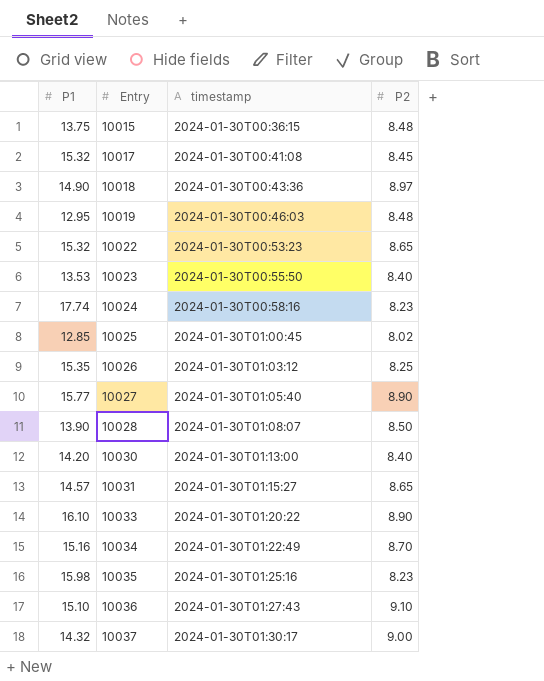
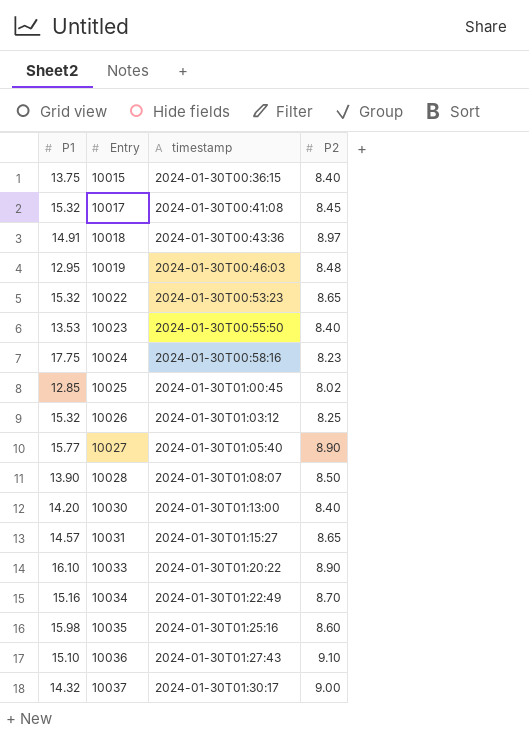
10015 | P2: 8.48 -> 8.40
10018 | P1: 14.90 -> 14.91
10024 | P1: 17.74 -> 17.75
10026 | P1: 15.35 -> 15.32
10035 | P2: 8.23 -> 8.60

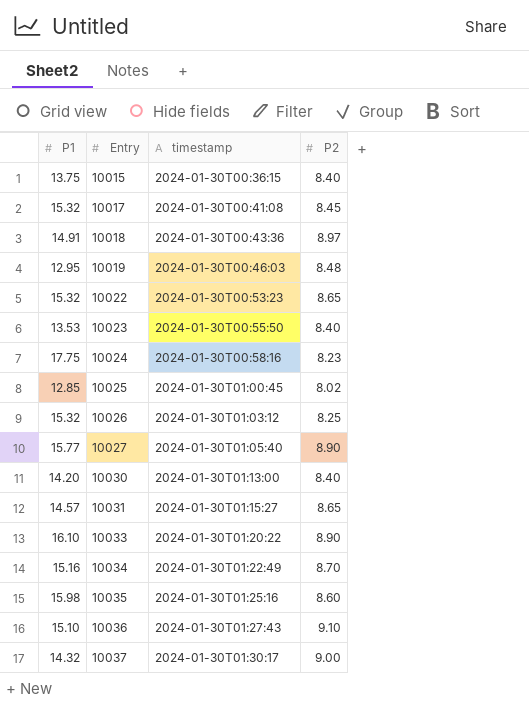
row 10028: 13.90 | 2024-01-30T01:08:07 | 8.50 -> none

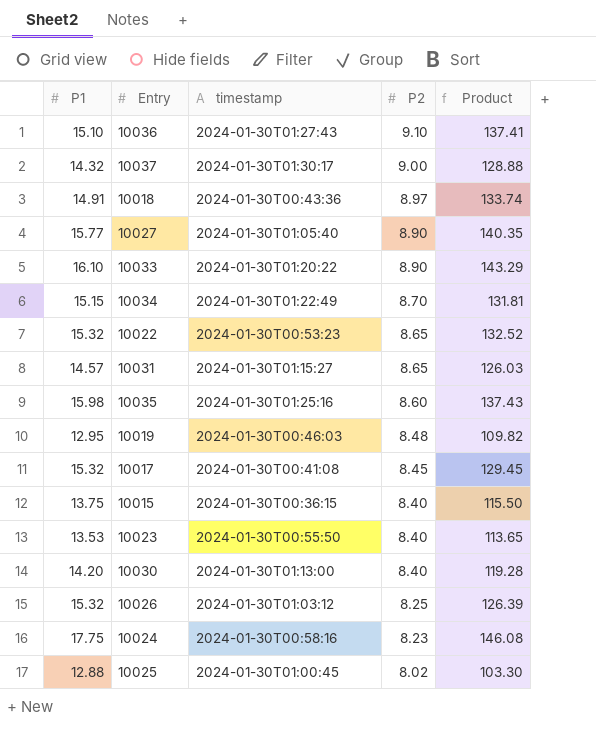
row order: Entry ascending -> P2 descending
column Product | formula: none -> [P1] * [P2]
10034 | P1: 15.16 -> 15.15
10025 | P1: 12.85 -> 12.88

